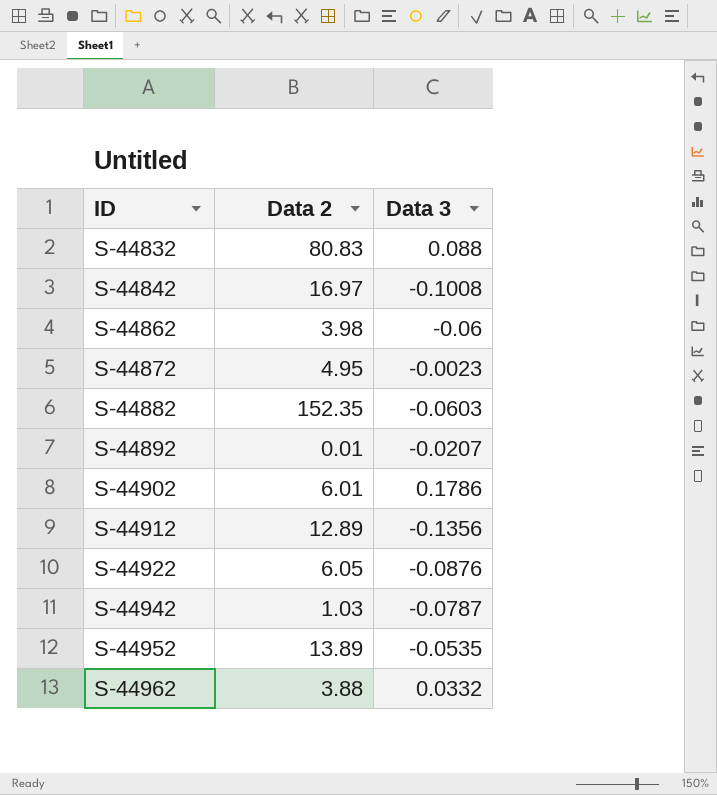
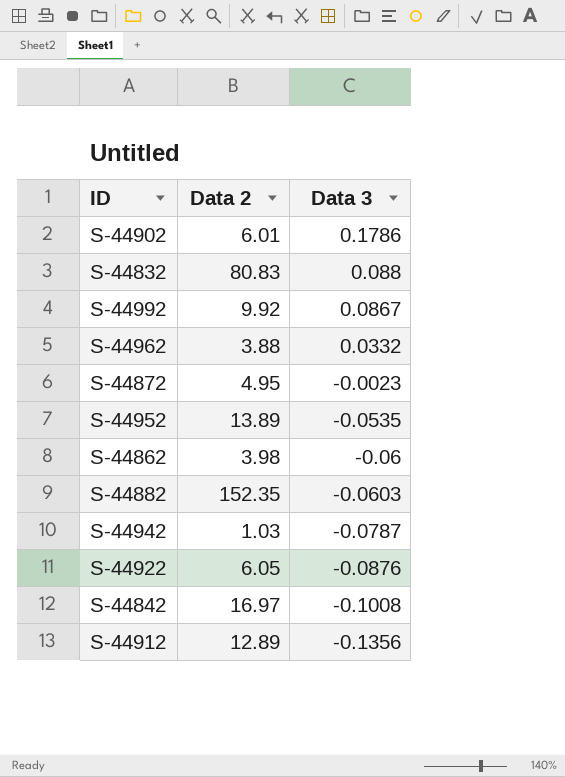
row order: ID ascending -> Data 3 descending
row S-44892: 0.01 | -0.0207 -> none
row S-44992: none -> 9.92 | 0.0867

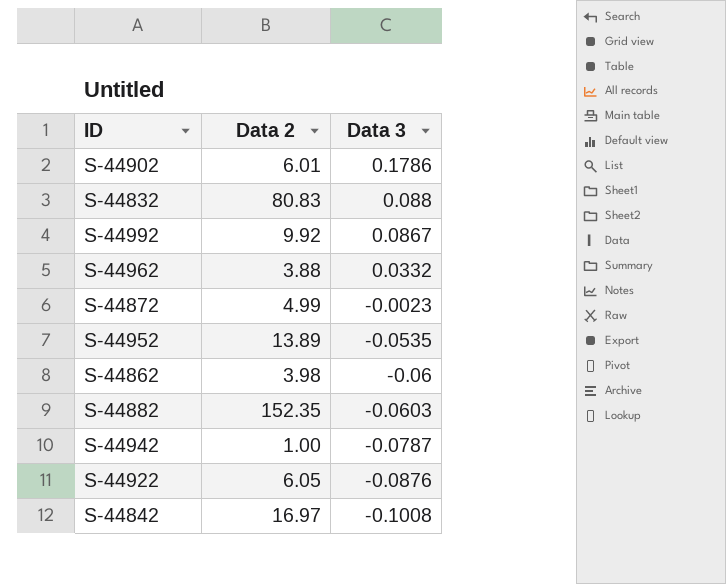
row S-44912: 12.89 | -0.1356 -> none
S-44872 | Data 2: 4.95 -> 4.99
S-44942 | Data 2: 1.03 -> 1.00

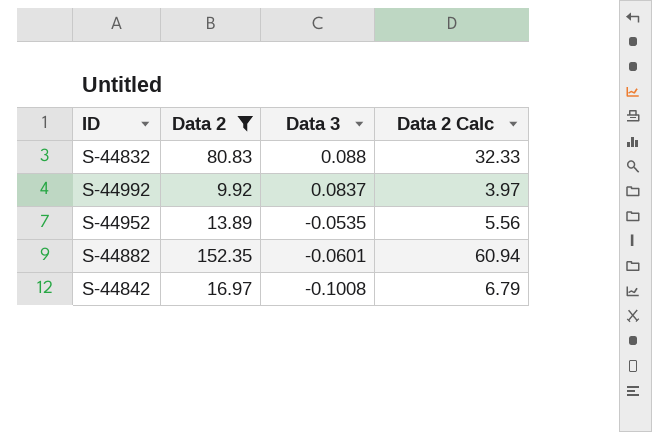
filter: none -> Data 2 >= 9.92
column Data 2 Calc | formula: none -> [Data 2] * 0.4
S-44992 | Data 3: 0.0867 -> 0.0837
S-44882 | Data 3: -0.0603 -> -0.0601

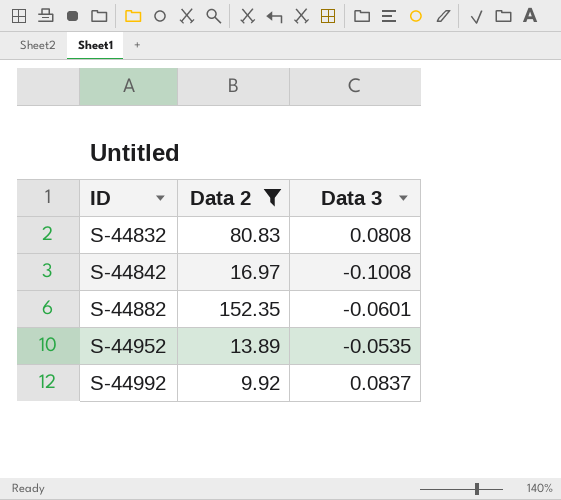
row order: Data 3 descending -> ID ascending
column Data 2 Calc | formula: [Data 2] * 0.4 -> none
S-44832 | Data 3: 0.088 -> 0.0808

